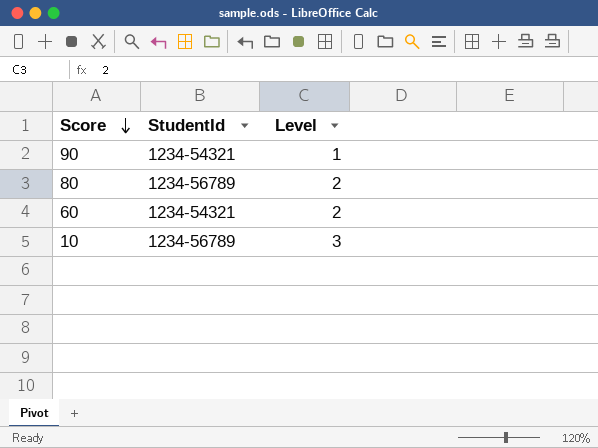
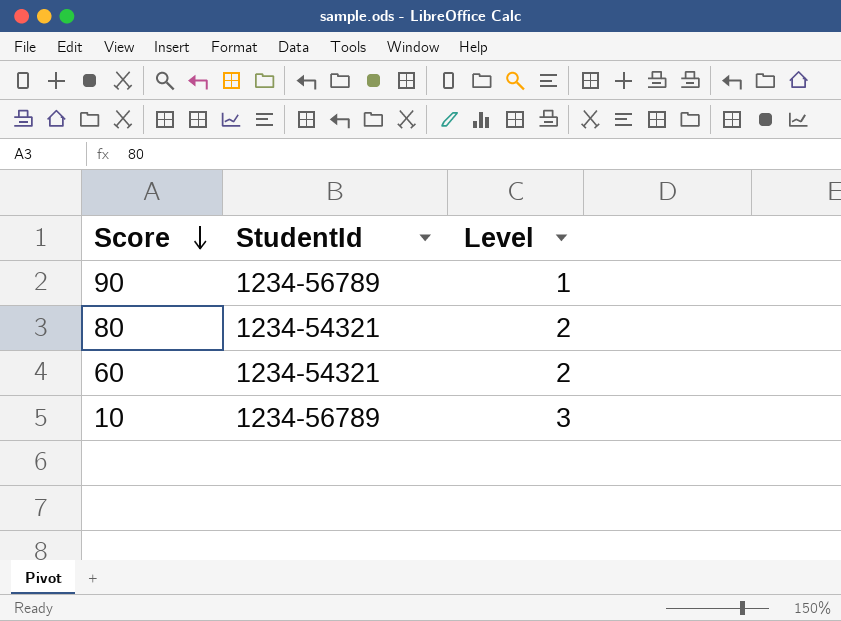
90 | StudentId: 1234-54321 -> 1234-56789
80 | StudentId: 1234-56789 -> 1234-54321

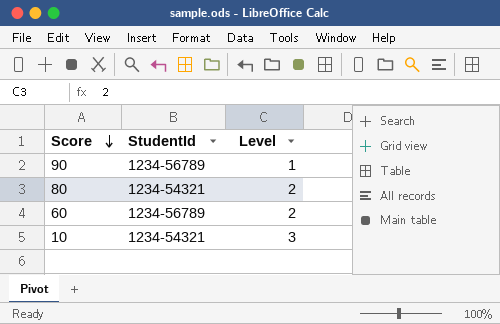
60 | StudentId: 1234-54321 -> 1234-56789
10 | StudentId: 1234-56789 -> 1234-54321

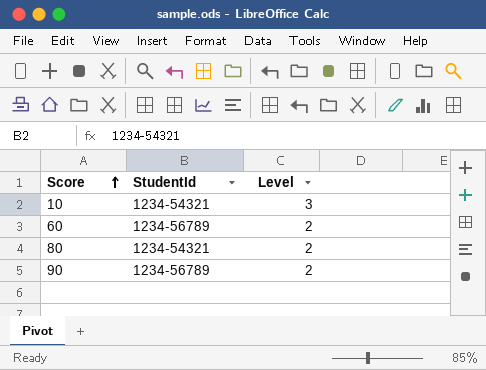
row order: Score descending -> Score ascending
90 | Level: 1 -> 2

